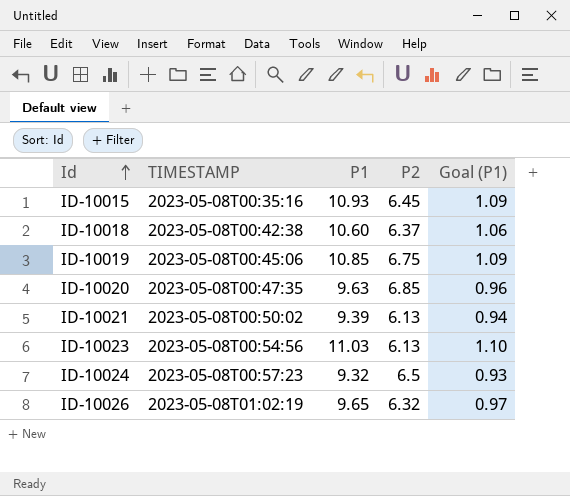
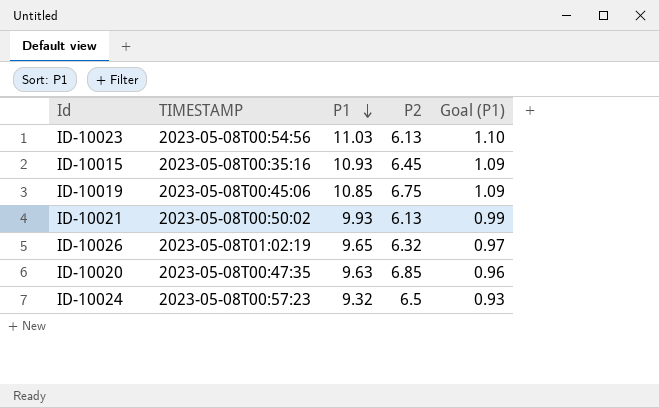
row order: Id ascending -> P1 descending
row ID-10018: 2023-05-08T00:42:38 | 10.60 | 6.37 | 1.06 -> none
ID-10021 | P1: 9.39 -> 9.93
ID-10021 | Goal (P1): 0.94 -> 0.99

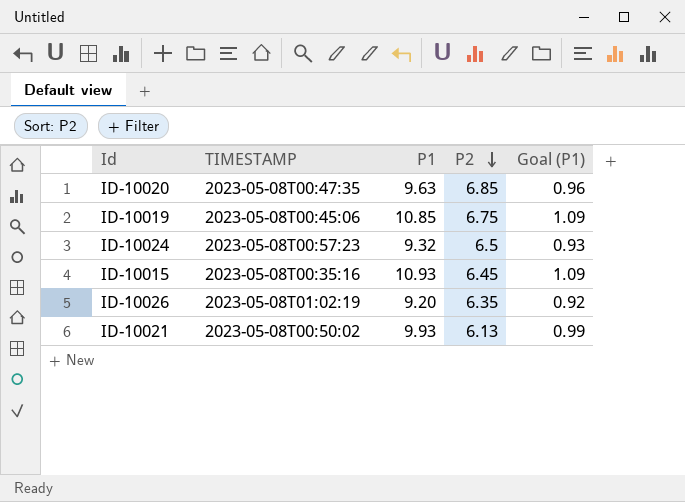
row order: P1 descending -> P2 descending
row ID-10023: 2023-05-08T00:54:56 | 11.03 | 6.13 | 1.10 -> none
ID-10026 | P1: 9.65 -> 9.20
ID-10026 | P2: 6.32 -> 6.35
ID-10026 | Goal (P1): 0.97 -> 0.92

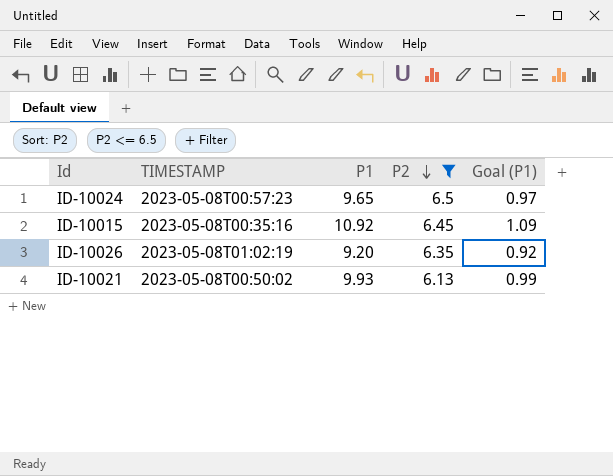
filter: none -> P2 <= 6.5
ID-10024 | P1: 9.32 -> 9.65
ID-10024 | Goal (P1): 0.93 -> 0.97
ID-10015 | P1: 10.93 -> 10.92

